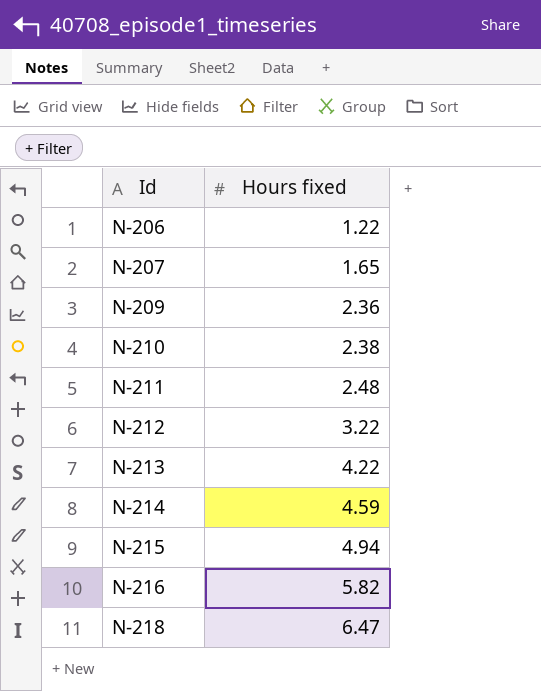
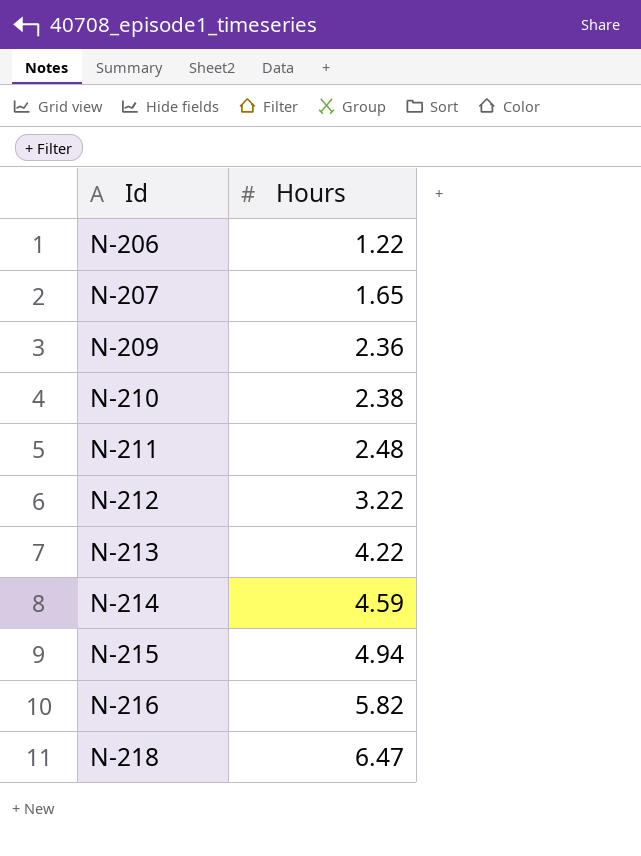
column name: Hours fixed -> Hours

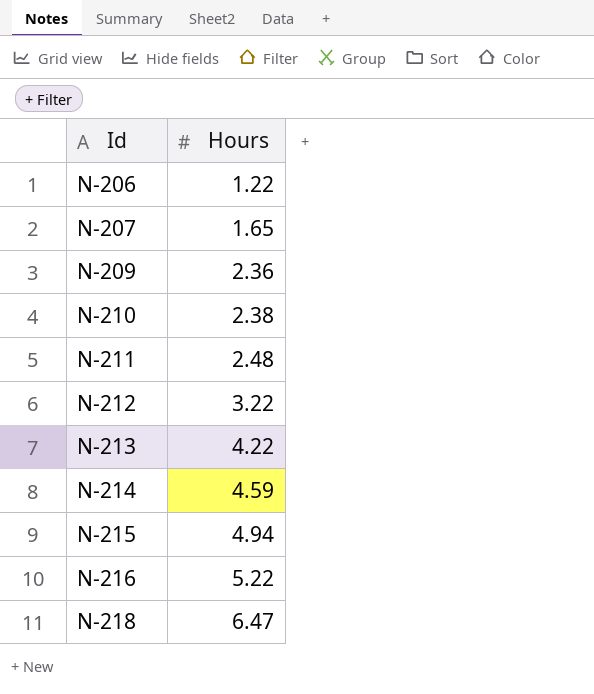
N-216 | Hours: 5.82 -> 5.22

